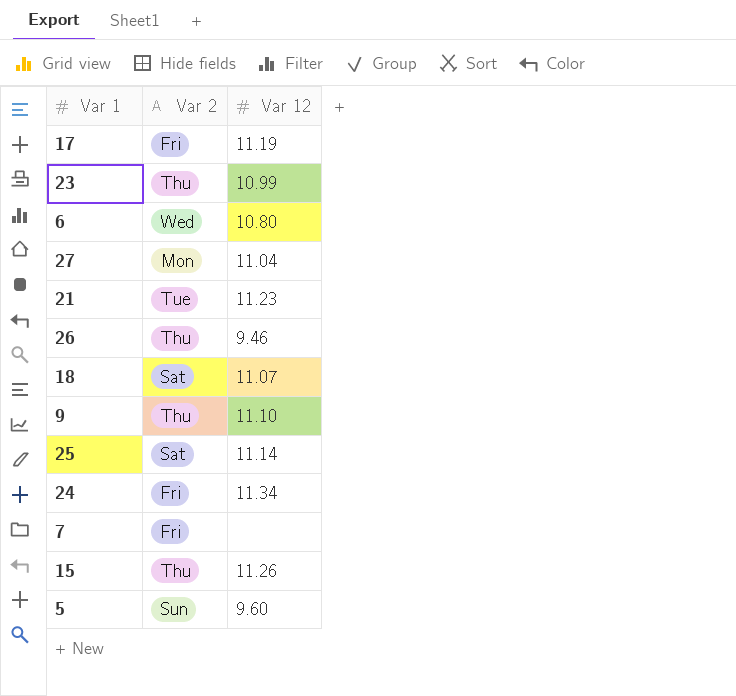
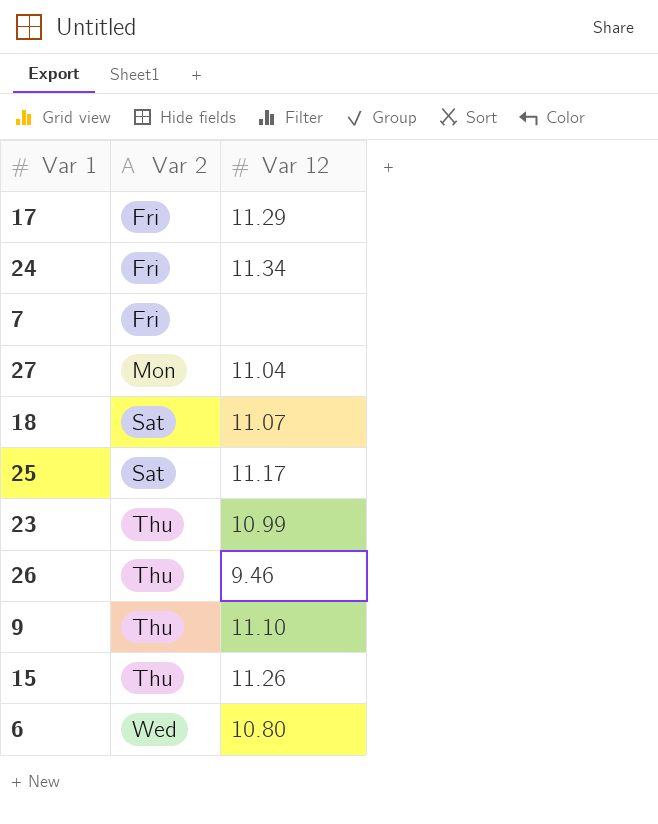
row order: none -> Var 2 ascending
row 21: Tue | 11.23 -> none
row 5: Sun | 9.60 -> none
17 | Var 12: 11.19 -> 11.29
25 | Var 12: 11.14 -> 11.17

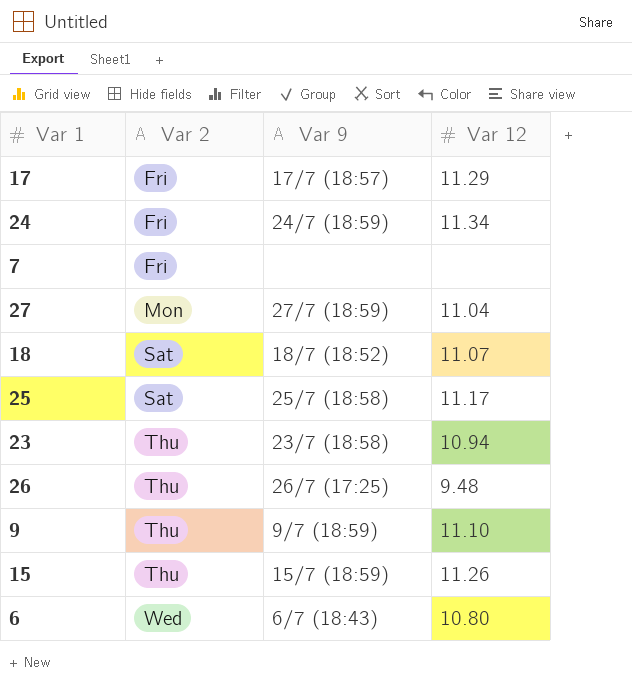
column Var 9 | position: none -> 3
23 | Var 12: 10.99 -> 10.94
26 | Var 12: 9.46 -> 9.48

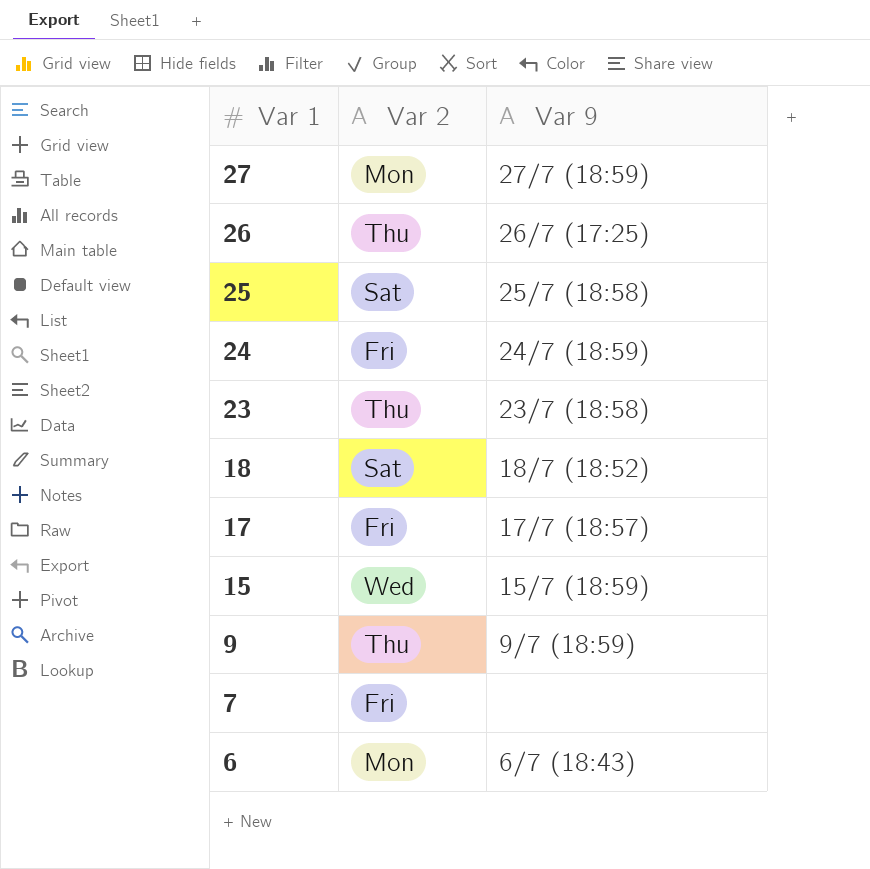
row order: Var 2 ascending -> Var 1 descending
column Var 12 | position: 4 -> none
15 | Var 2: Thu -> Wed
6 | Var 2: Wed -> Mon

